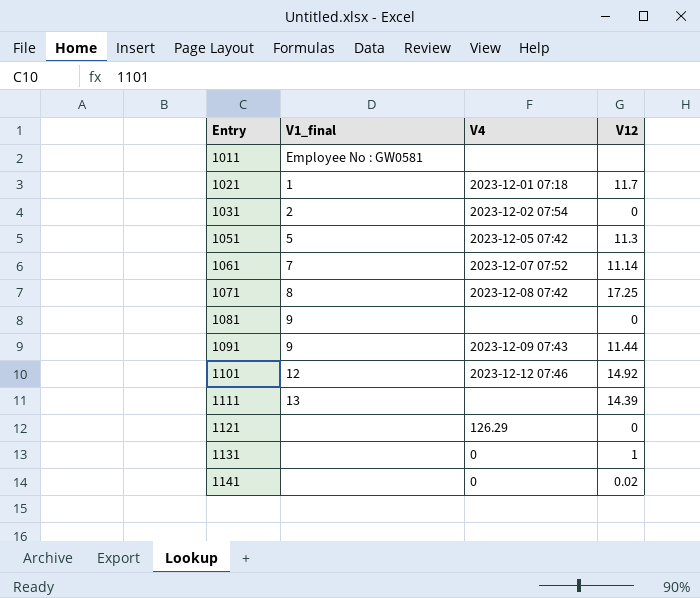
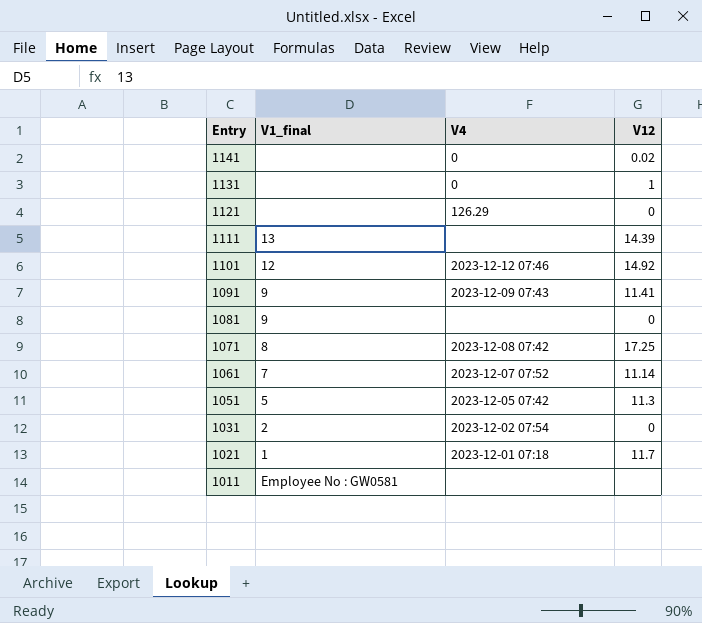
row order: Entry ascending -> Entry descending
1091 | V12: 11.44 -> 11.41

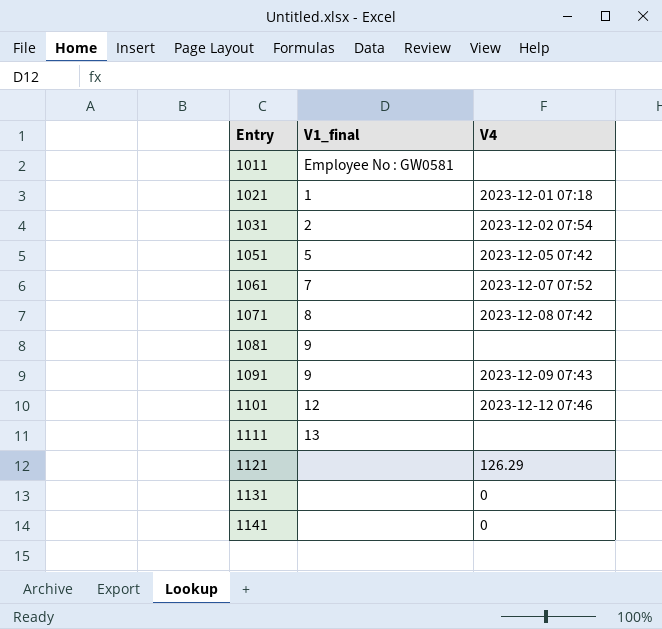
row order: Entry descending -> Entry ascending
column V12 | position: 4 -> none

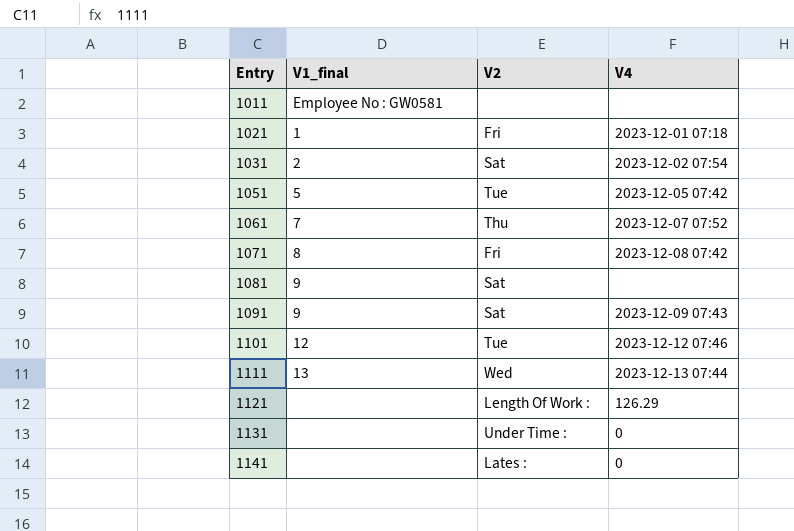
column V2 | position: none -> 3
1111 | V4: none -> 2023-12-13 07:44

